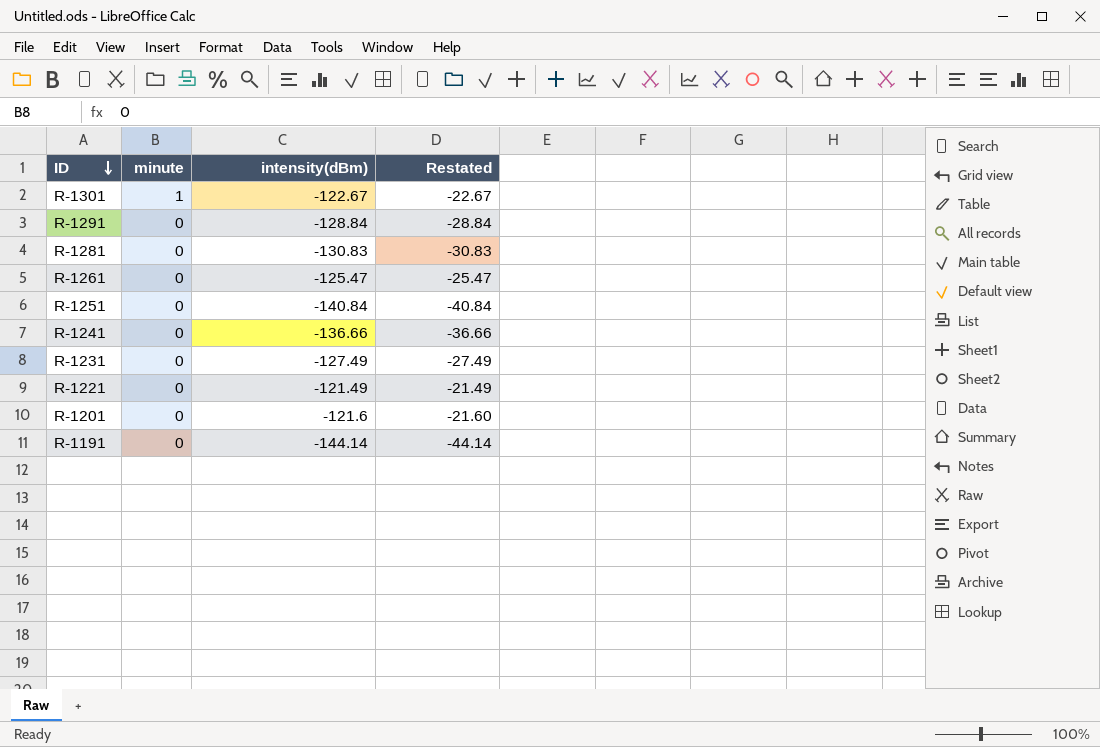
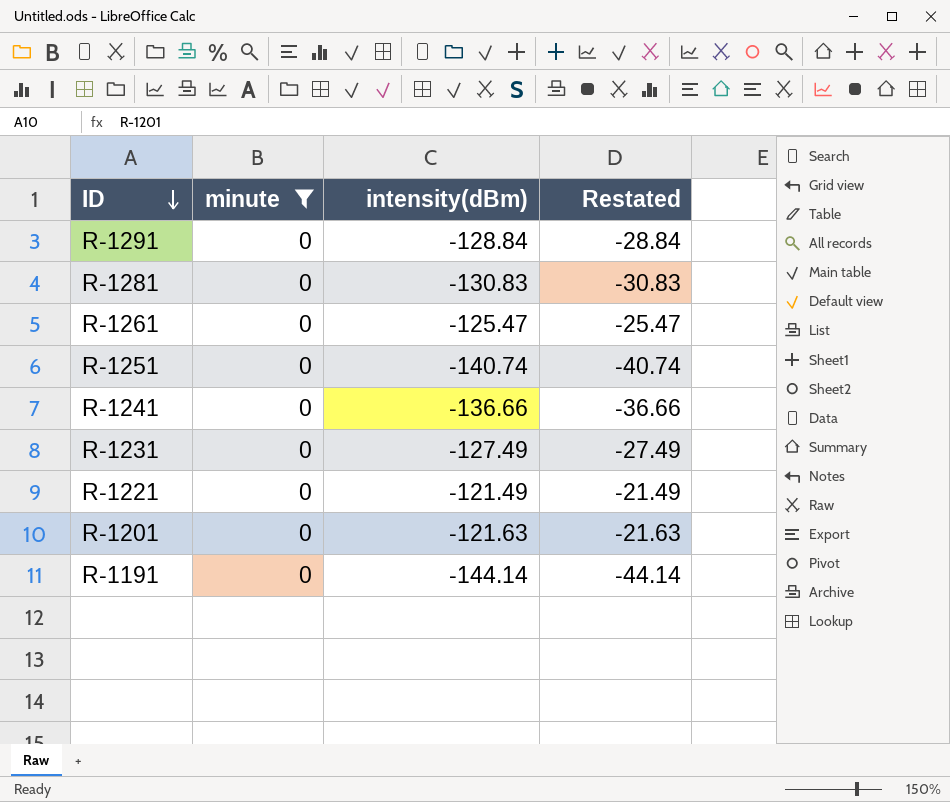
filter: none -> minute = 0
R-1251 | intensity(dBm): -140.84 -> -140.74
R-1251 | Restated: -40.84 -> -40.74
R-1201 | intensity(dBm): -121.6 -> -121.63
R-1201 | Restated: -21.60 -> -21.63

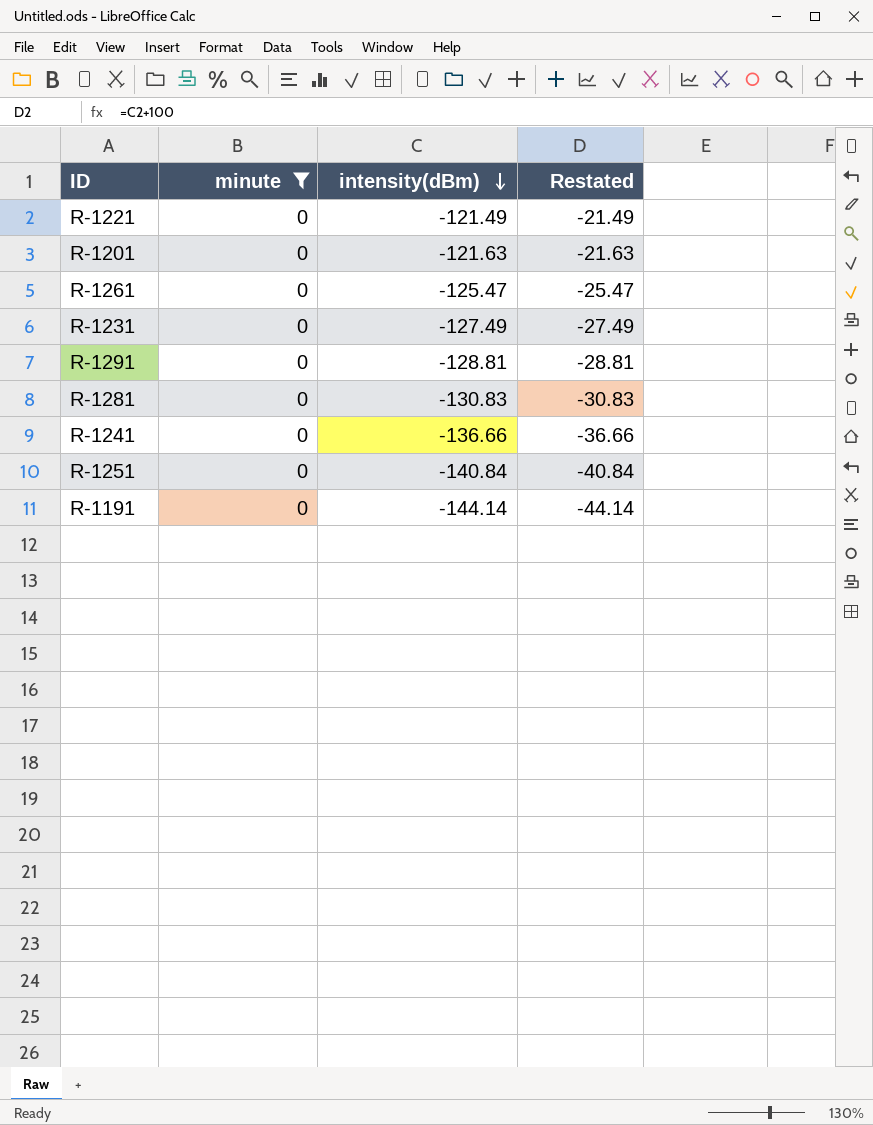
row order: ID descending -> intensity(dBm) descending
R-1291 | intensity(dBm): -128.84 -> -128.81
R-1291 | Restated: -28.84 -> -28.81
R-1251 | intensity(dBm): -140.74 -> -140.84
R-1251 | Restated: -40.74 -> -40.84

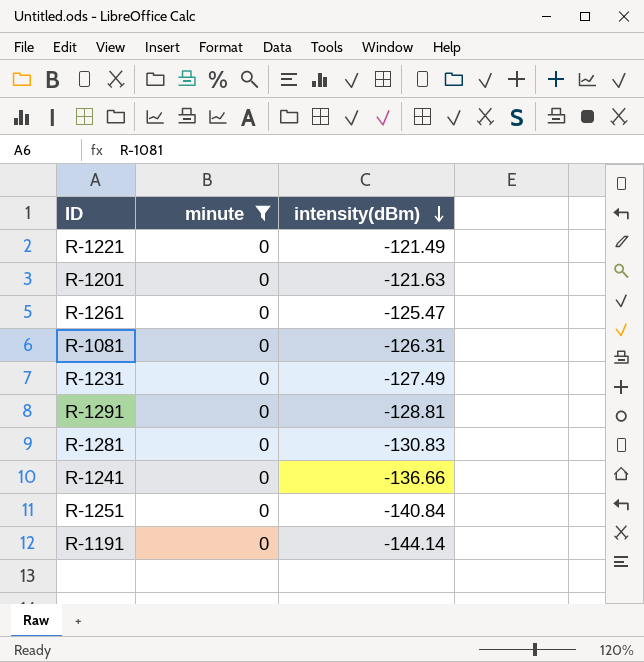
column Restated | formula: [intensity(dBm)] + 100 -> none
row R-1081: none -> 0 | -126.31

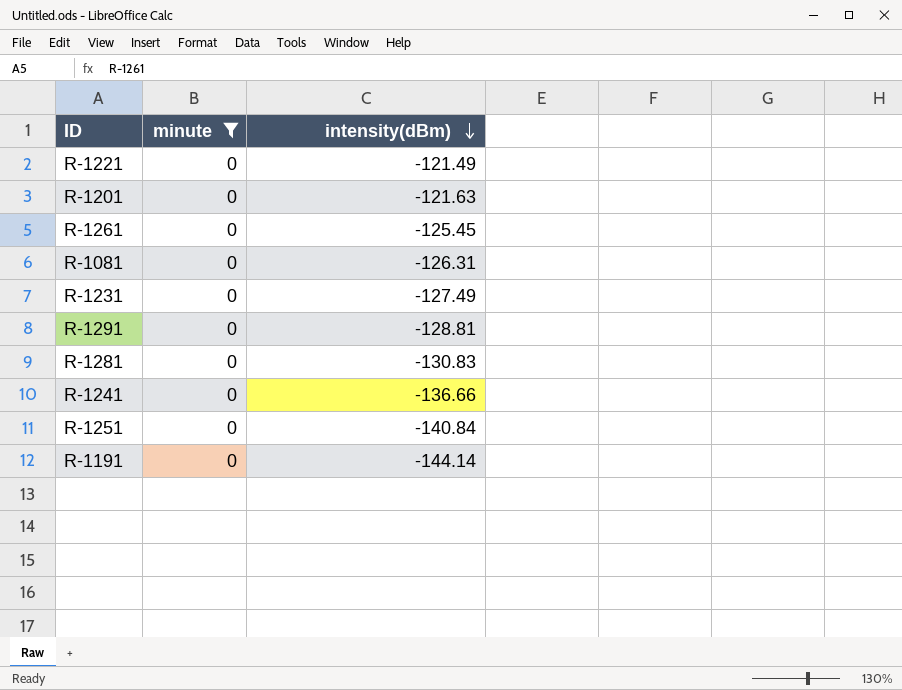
R-1261 | intensity(dBm): -125.47 -> -125.45

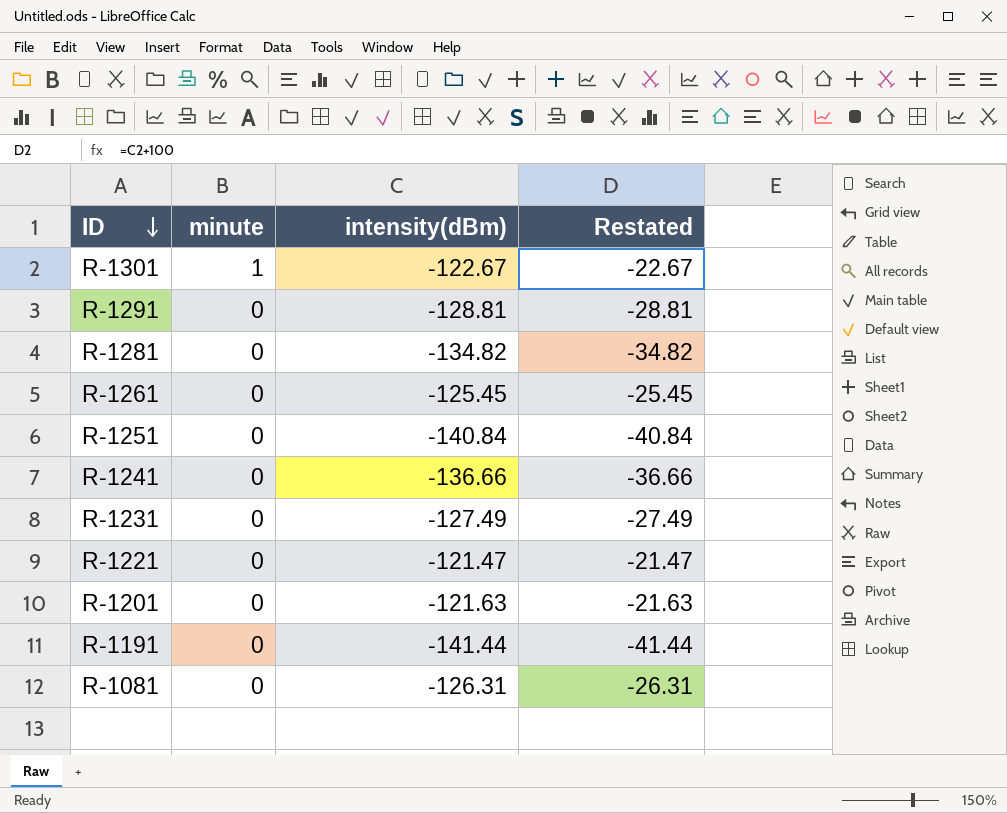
filter: minute = 0 -> none
row order: intensity(dBm) descending -> ID descending
column Restated | formula: none -> [intensity(dBm)] + 100
R-1281 | intensity(dBm): -130.83 -> -134.82
R-1221 | intensity(dBm): -121.49 -> -121.47
R-1191 | intensity(dBm): -144.14 -> -141.44

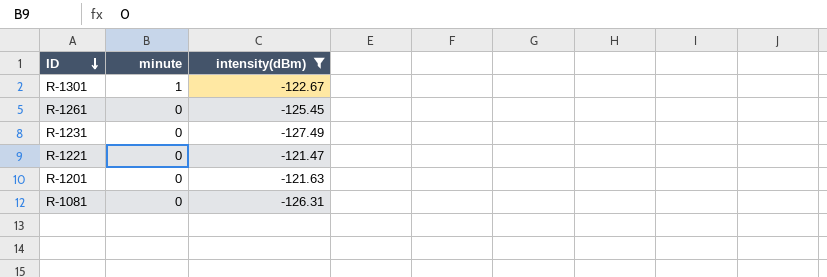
filter: none -> intensity(dBm) >= -127.49
column Restated | formula: [intensity(dBm)] + 100 -> none

